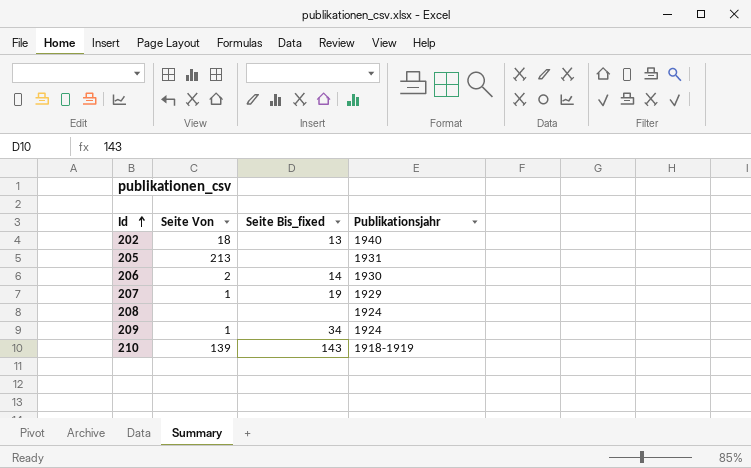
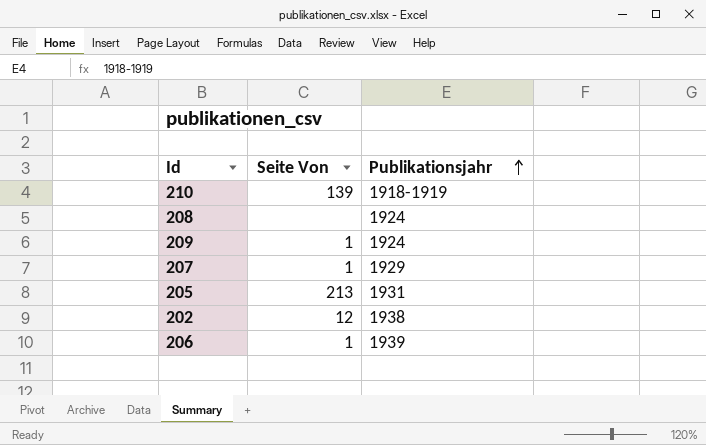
row order: Id ascending -> Publikationsjahr ascending
column Seite Bis_fixed | position: 3 -> none
202 | Seite Von: 18 -> 12
202 | Publikationsjahr: 1940 -> 1938
206 | Seite Von: 2 -> 1
206 | Publikationsjahr: 1930 -> 1939

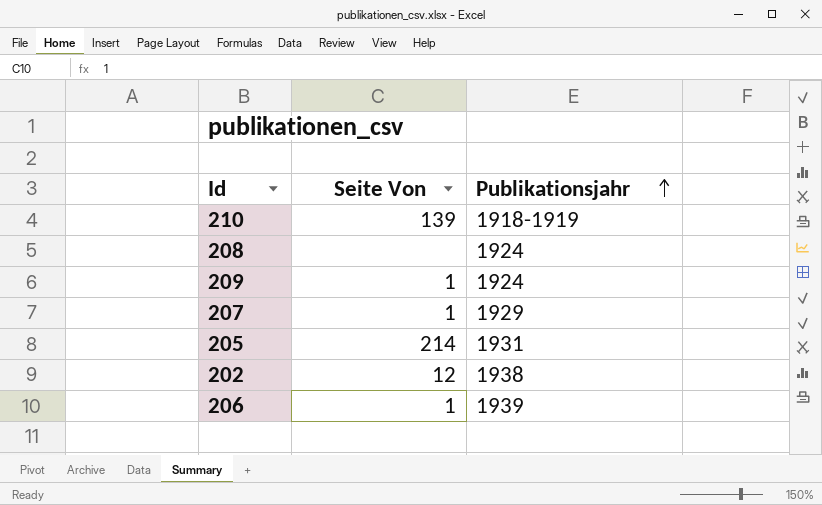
205 | Seite Von: 213 -> 214

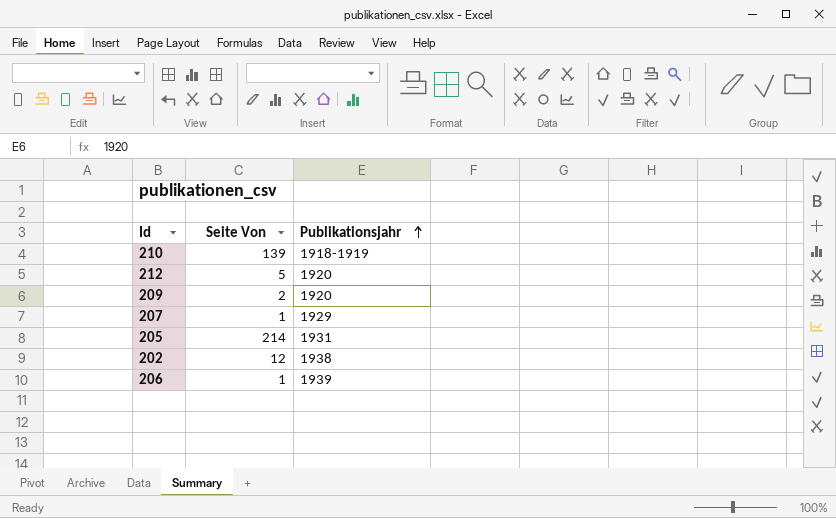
row 208: none | 1924 -> none
row 212: none -> 5 | 1920
209 | Seite Von: 1 -> 2
209 | Publikationsjahr: 1924 -> 1920

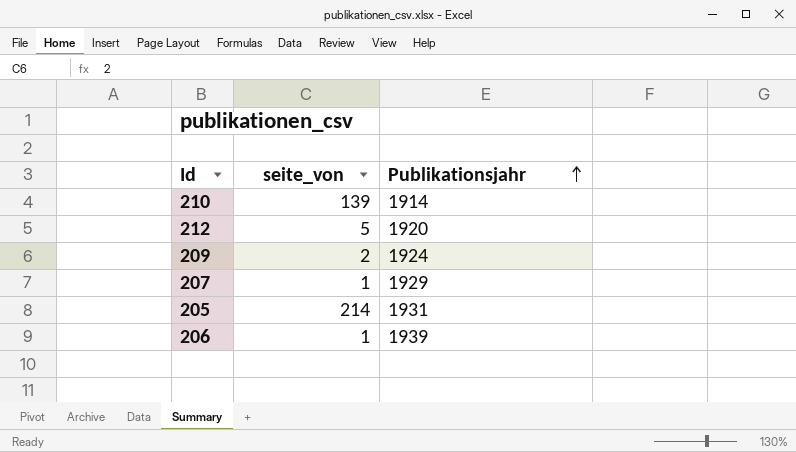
column name: Seite Von -> seite_von
row 202: 12 | 1938 -> none
210 | Publikationsjahr: 1918-1919 -> 1914
209 | Publikationsjahr: 1920 -> 1924

